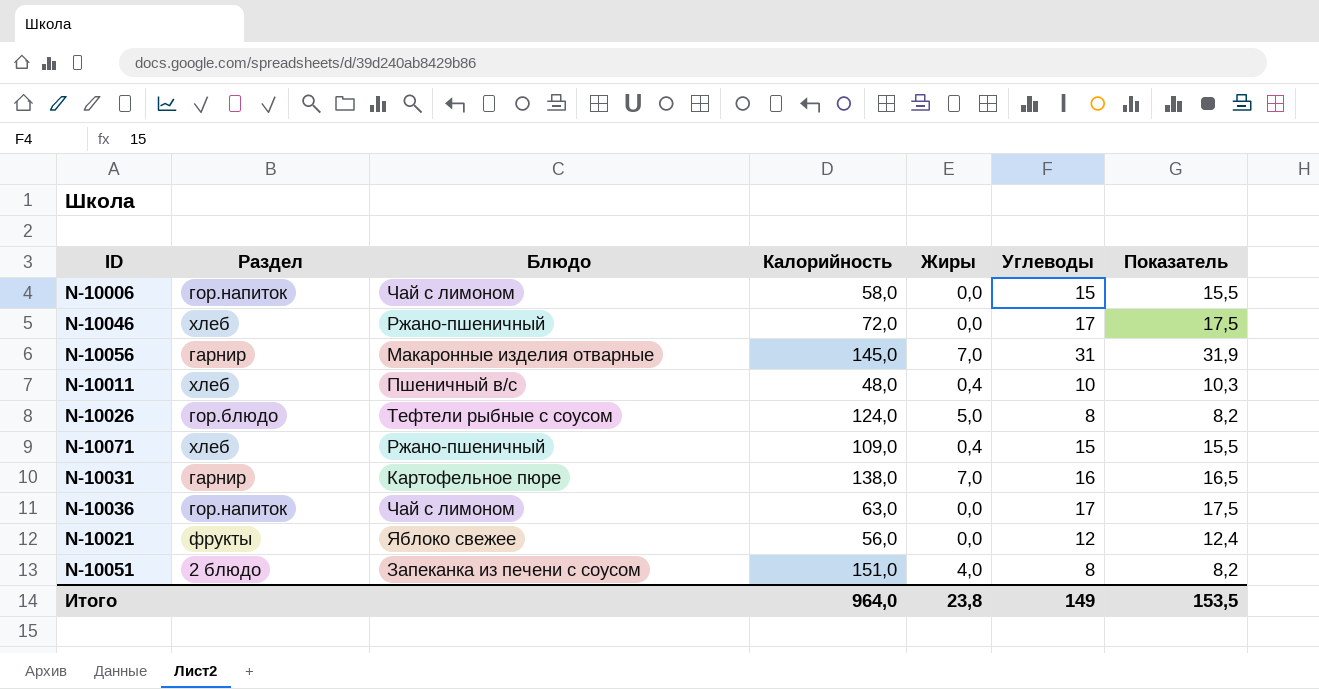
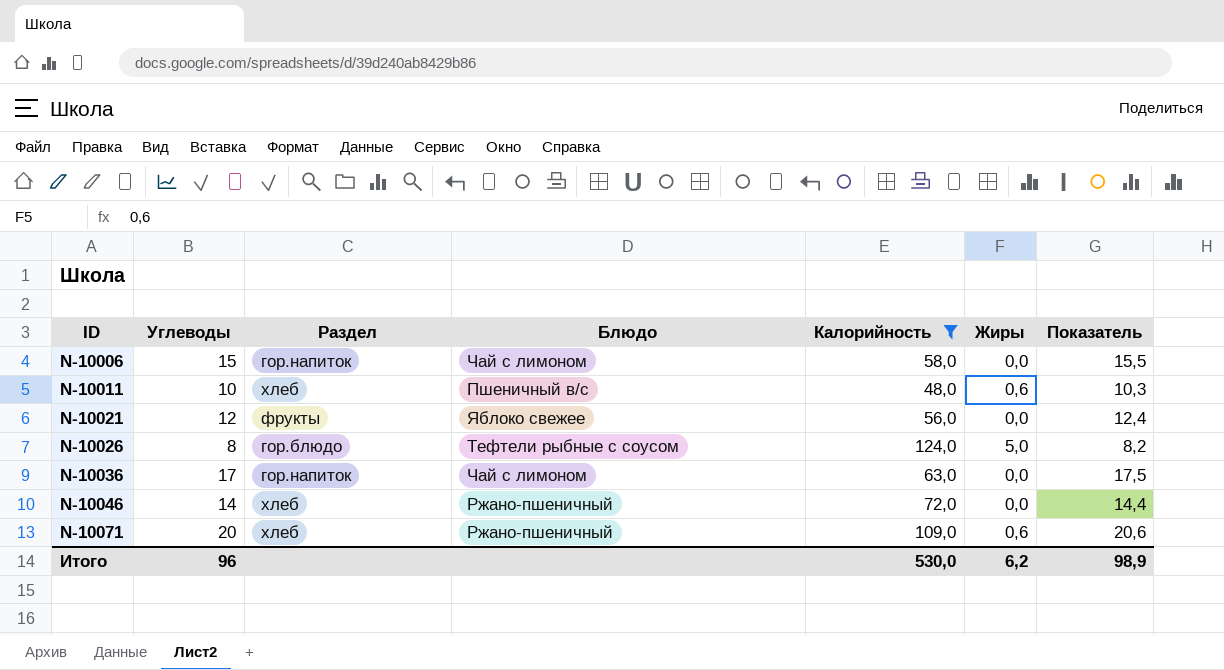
filter: none -> Калорийность <= 124,0
row order: none -> ID ascending
column Углеводы | position: 6 -> 2
N-10011 | Жиры: 0,4 -> 0,6
N-10046 | Углеводы: 17 -> 14
N-10046 | Показатель: 17,5 -> 14,4
N-10071 | Углеводы: 15 -> 20
N-10071 | Жиры: 0,4 -> 0,6
N-10071 | Показатель: 15,5 -> 20,6
Итого | Углеводы: 149 -> 96
Итого | Калорийность: 964,0 -> 530,0
Итого | Жиры: 23,8 -> 6,2
Итого | Показатель: 153,5 -> 98,9

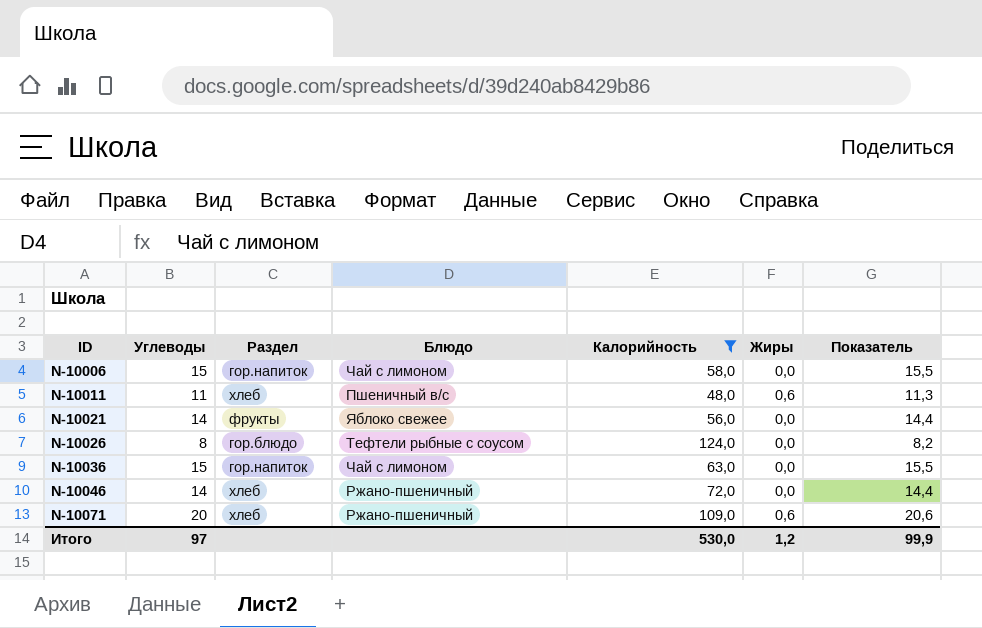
N-10011 | Углеводы: 10 -> 11
N-10011 | Показатель: 10,3 -> 11,3
N-10021 | Углеводы: 12 -> 14
N-10021 | Показатель: 12,4 -> 14,4
N-10026 | Жиры: 5,0 -> 0,0
N-10036 | Углеводы: 17 -> 15
N-10036 | Показатель: 17,5 -> 15,5
Итого | Углеводы: 96 -> 97
Итого | Жиры: 6,2 -> 1,2
Итого | Показатель: 98,9 -> 99,9

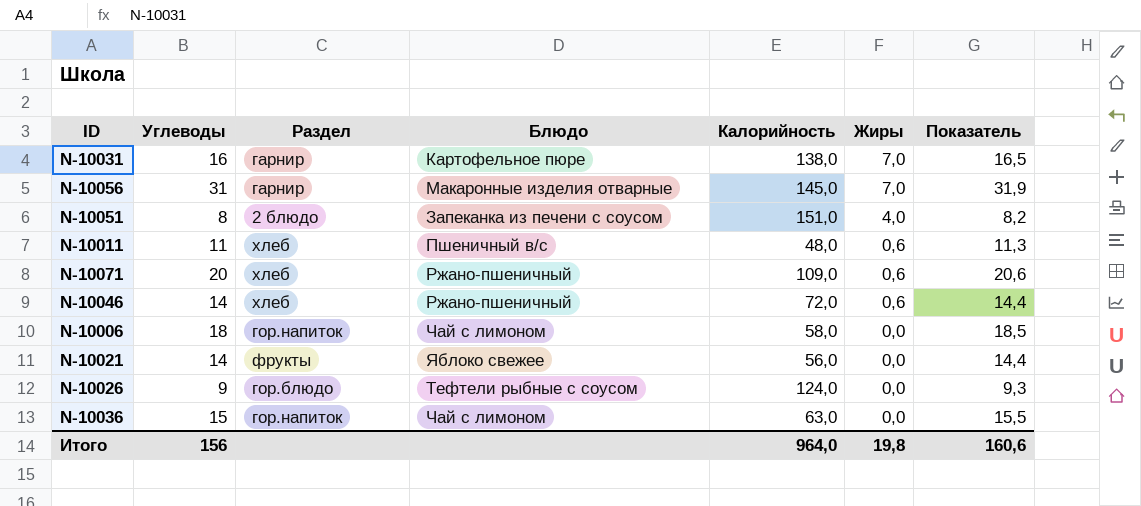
filter: Калорийность <= 124,0 -> none
row order: ID ascending -> Жиры descending
N-10046 | Жиры: 0,0 -> 0,6
N-10006 | Углеводы: 15 -> 18
N-10006 | Показатель: 15,5 -> 18,5
N-10026 | Углеводы: 8 -> 9
N-10026 | Показатель: 8,2 -> 9,3
Итого | Углеводы: 97 -> 156
Итого | Калорийность: 530,0 -> 964,0
Итого | Жиры: 1,2 -> 19,8
Итого | Показатель: 99,9 -> 160,6

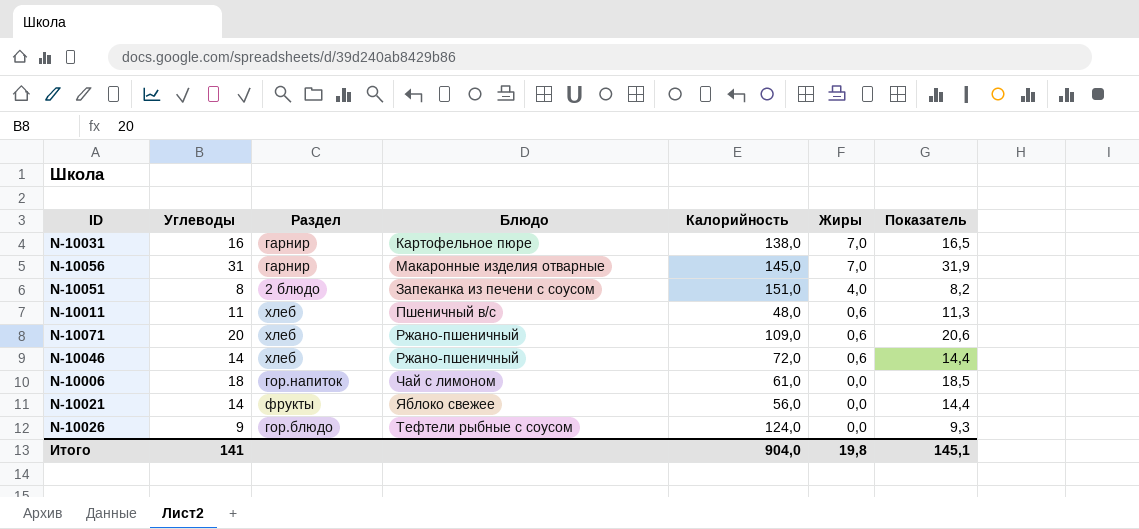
row N-10036: 15 | гор.напиток | Чай с лимоном | 63,0 | 0,0 | 15,5 -> none
N-10006 | Калорийность: 58,0 -> 61,0
Итого | Углеводы: 156 -> 141
Итого | Калорийность: 964,0 -> 904,0
Итого | Показатель: 160,6 -> 145,1

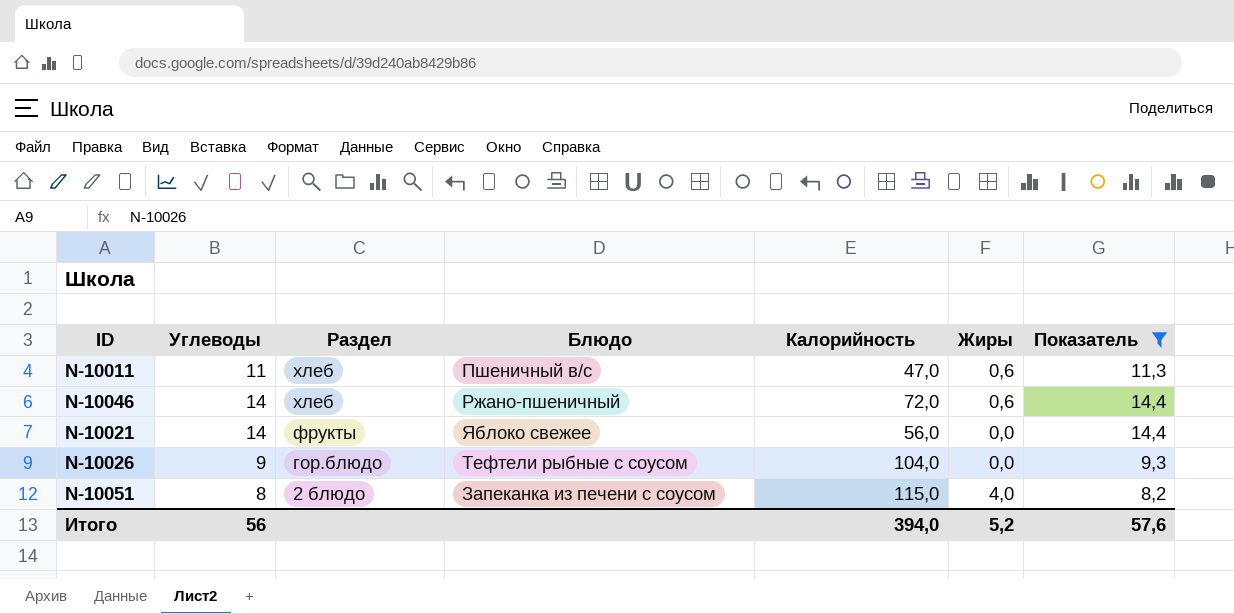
filter: none -> Показатель <= 14,4
row order: Жиры descending -> Раздел descending
N-10011 | Калорийность: 48,0 -> 47,0
N-10026 | Калорийность: 124,0 -> 104,0
N-10051 | Калорийность: 151,0 -> 115,0
Итого | Углеводы: 141 -> 56
Итого | Калорийность: 904,0 -> 394,0
Итого | Жиры: 19,8 -> 5,2
Итого | Показатель: 145,1 -> 57,6

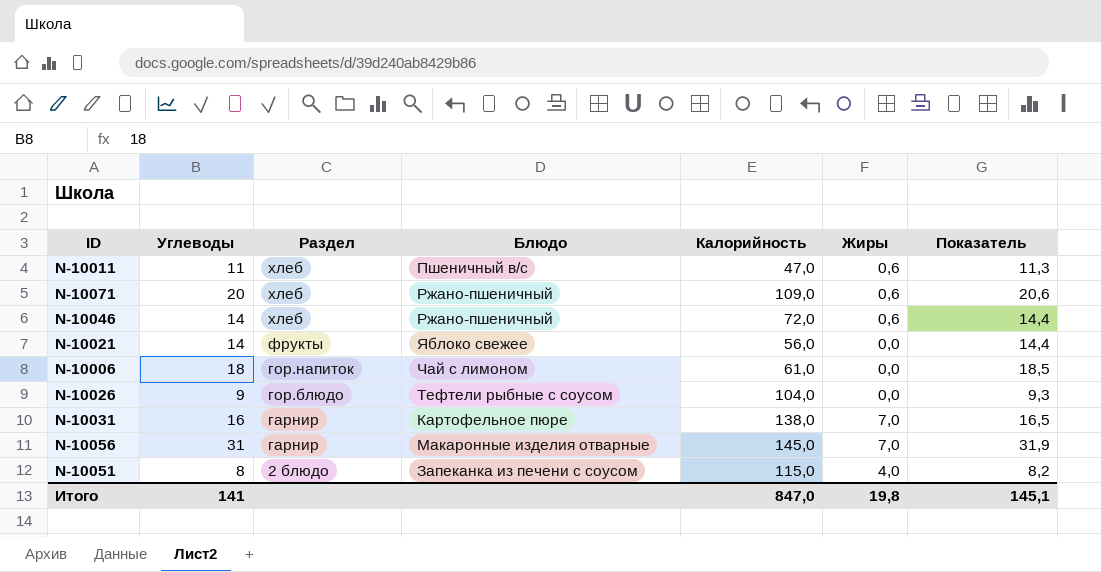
filter: Показатель <= 14,4 -> none
Итого | Углеводы: 56 -> 141
Итого | Калорийность: 394,0 -> 847,0
Итого | Жиры: 5,2 -> 19,8
Итого | Показатель: 57,6 -> 145,1

